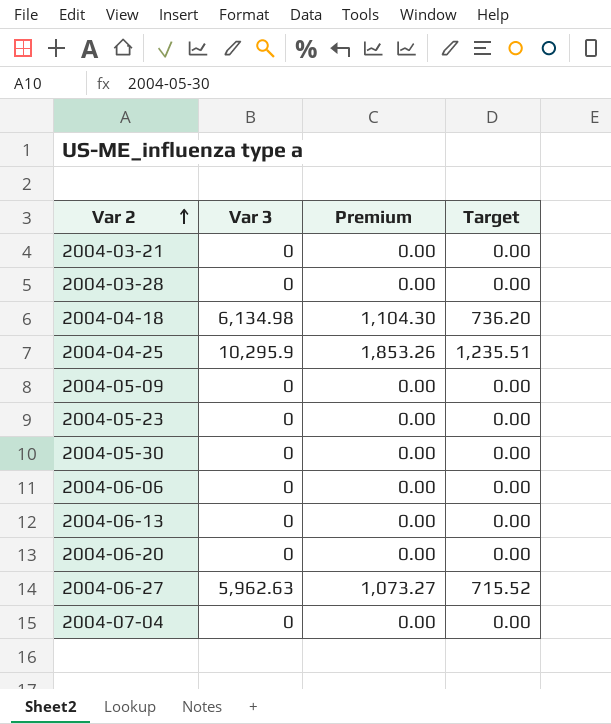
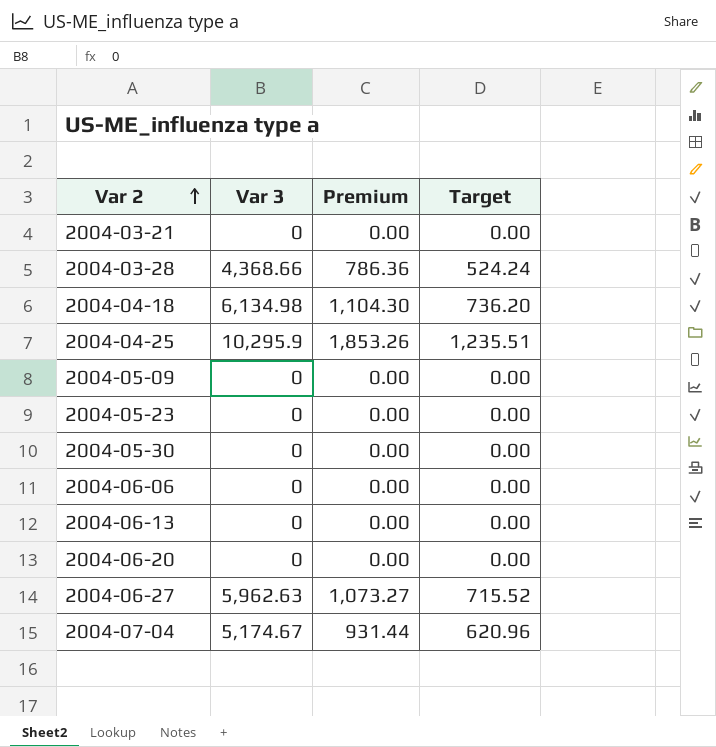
2004-03-28 | Var 3: 0 -> 4,368.66
2004-03-28 | Premium: 0.00 -> 786.36
2004-03-28 | Target: 0.00 -> 524.24
2004-07-04 | Var 3: 0 -> 5,174.67
2004-07-04 | Premium: 0.00 -> 931.44
2004-07-04 | Target: 0.00 -> 620.96

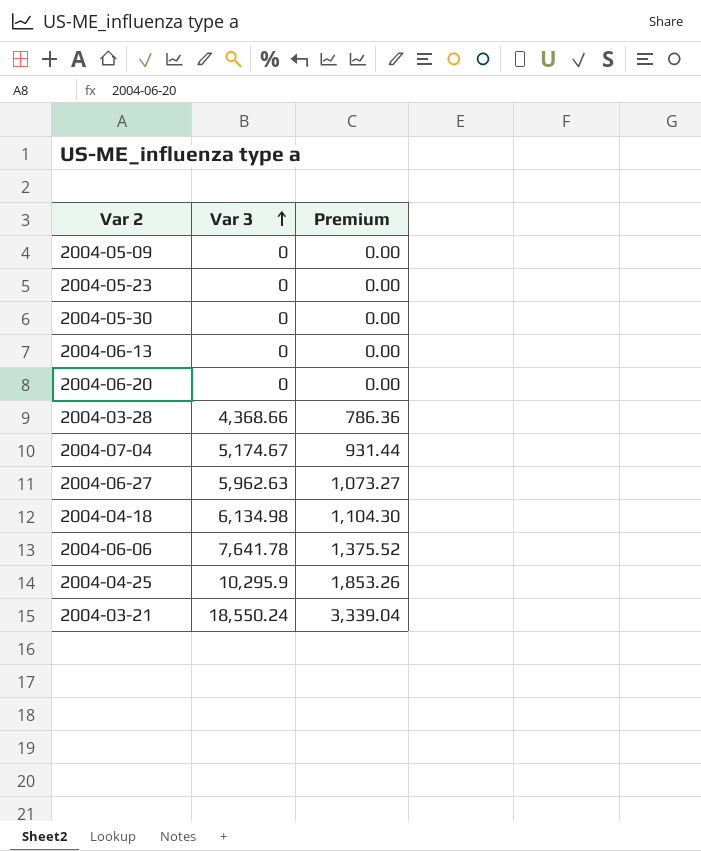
row order: Var 2 ascending -> Var 3 ascending
column Target | formula: [Var 3] * 0.12 -> none
2004-06-06 | Var 3: 0 -> 7,641.78
2004-06-06 | Premium: 0.00 -> 1,375.52
2004-03-21 | Var 3: 0 -> 18,550.24
2004-03-21 | Premium: 0.00 -> 3,339.04

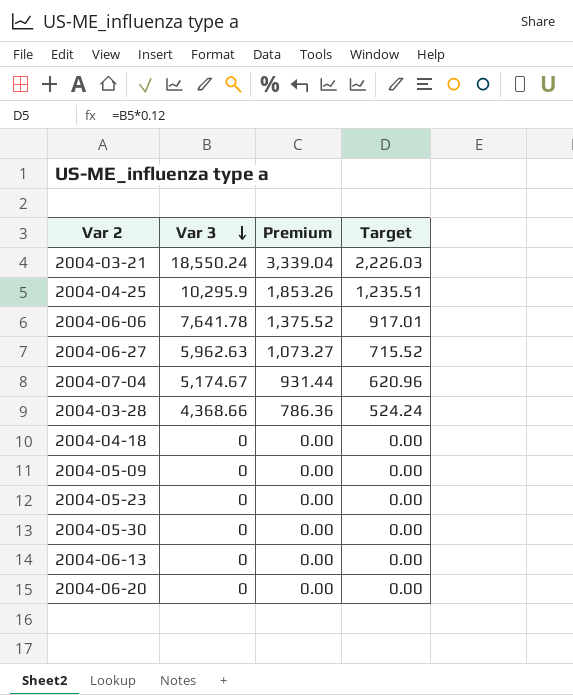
row order: Var 3 ascending -> Var 3 descending
column Target | formula: none -> [Var 3] * 0.12
2004-04-18 | Var 3: 6,134.98 -> 0
2004-04-18 | Premium: 1,104.30 -> 0.00

